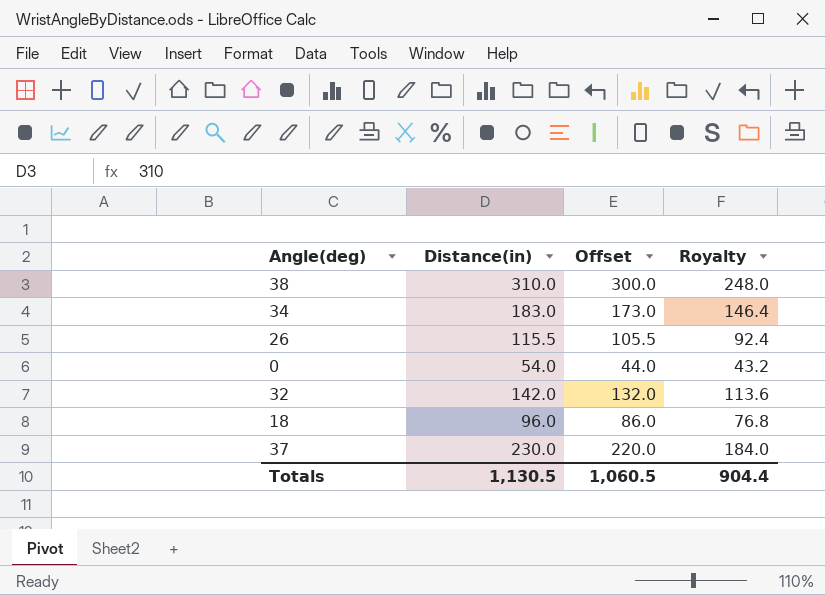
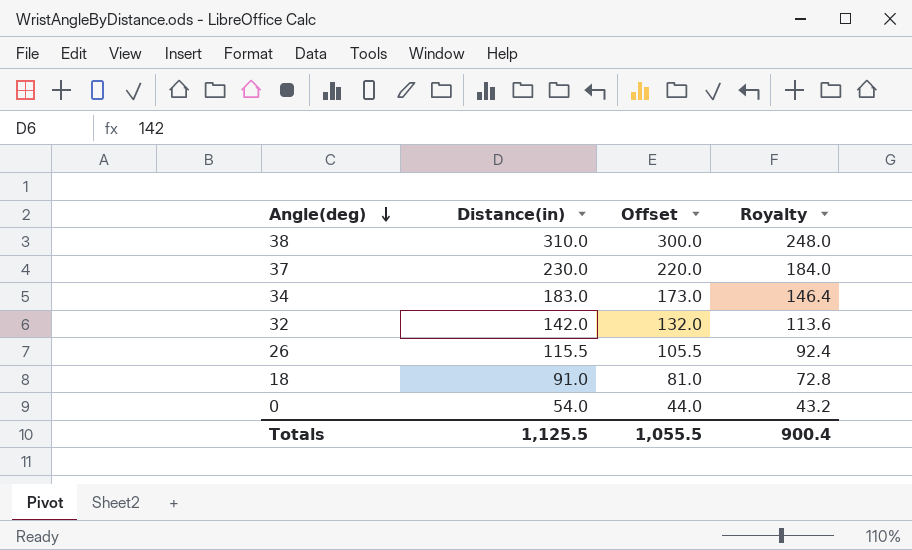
row order: none -> Angle(deg) descending
18 | Distance(in): 96.0 -> 91.0
18 | Offset: 86.0 -> 81.0
18 | Royalty: 76.8 -> 72.8
Totals | Distance(in): 1,130.5 -> 1,125.5
Totals | Offset: 1,060.5 -> 1,055.5
Totals | Royalty: 904.4 -> 900.4

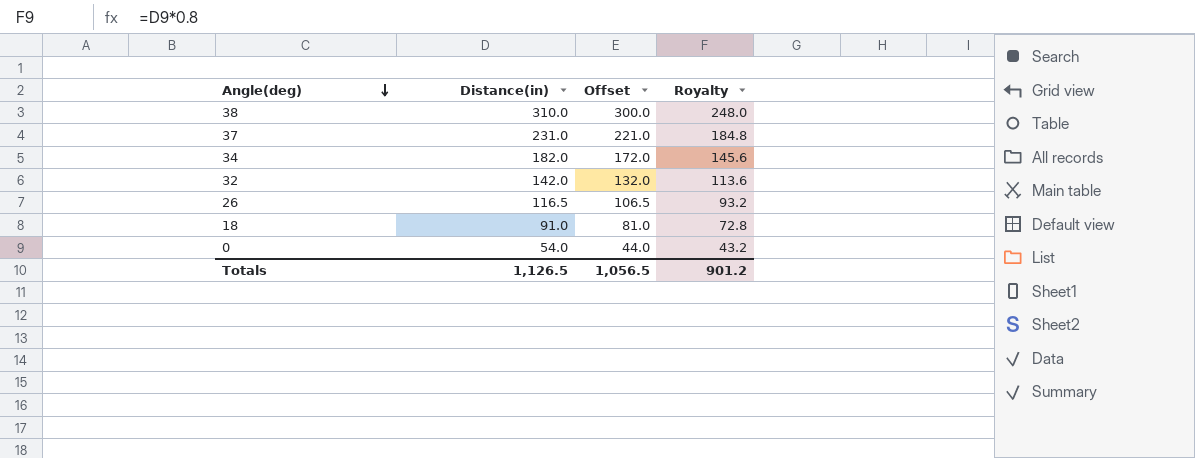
37 | Distance(in): 230.0 -> 231.0
37 | Offset: 220.0 -> 221.0
37 | Royalty: 184.0 -> 184.8
34 | Distance(in): 183.0 -> 182.0
34 | Offset: 173.0 -> 172.0
34 | Royalty: 146.4 -> 145.6
26 | Distance(in): 115.5 -> 116.5
26 | Offset: 105.5 -> 106.5
26 | Royalty: 92.4 -> 93.2
Totals | Distance(in): 1,125.5 -> 1,126.5
Totals | Offset: 1,055.5 -> 1,056.5
Totals | Royalty: 900.4 -> 901.2

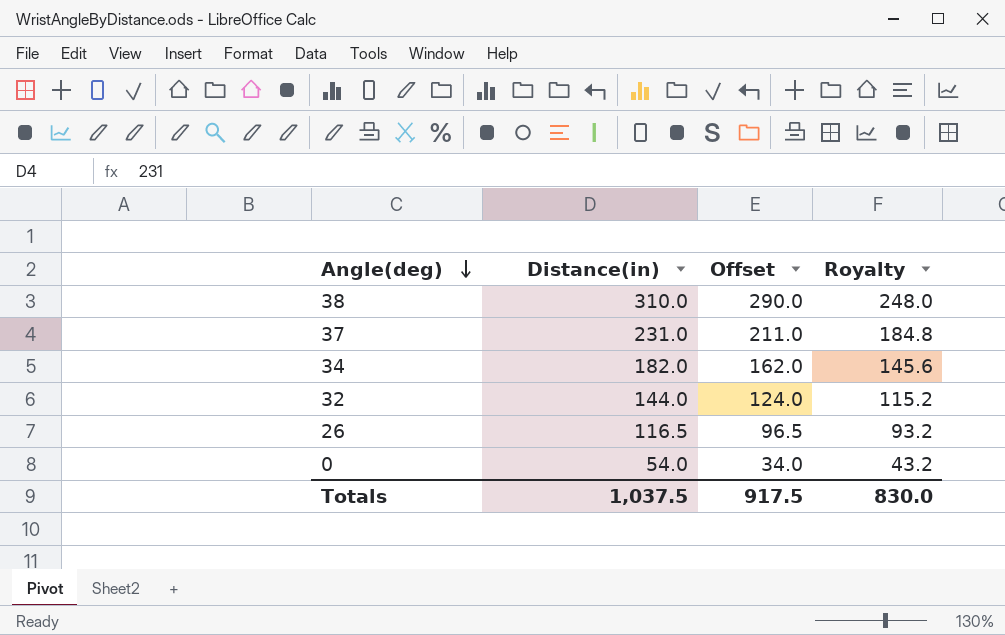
column Offset | formula: [Distance(in)] - 10 -> [Distance(in)] - 20
row 18: 91.0 | 81.0 | 72.8 -> none
32 | Distance(in): 142.0 -> 144.0
32 | Royalty: 113.6 -> 115.2
Totals | Distance(in): 1,126.5 -> 1,037.5
Totals | Offset: 1,056.5 -> 917.5
Totals | Royalty: 901.2 -> 830.0

